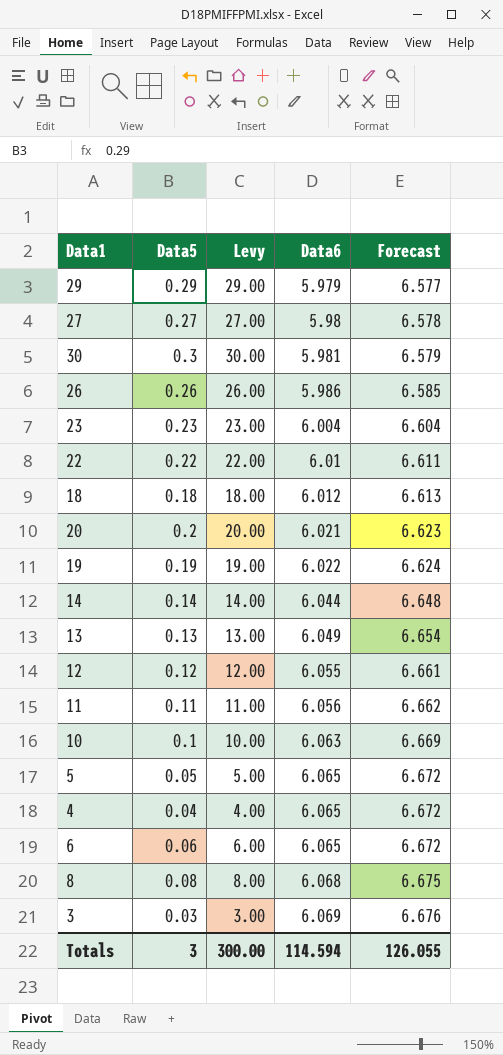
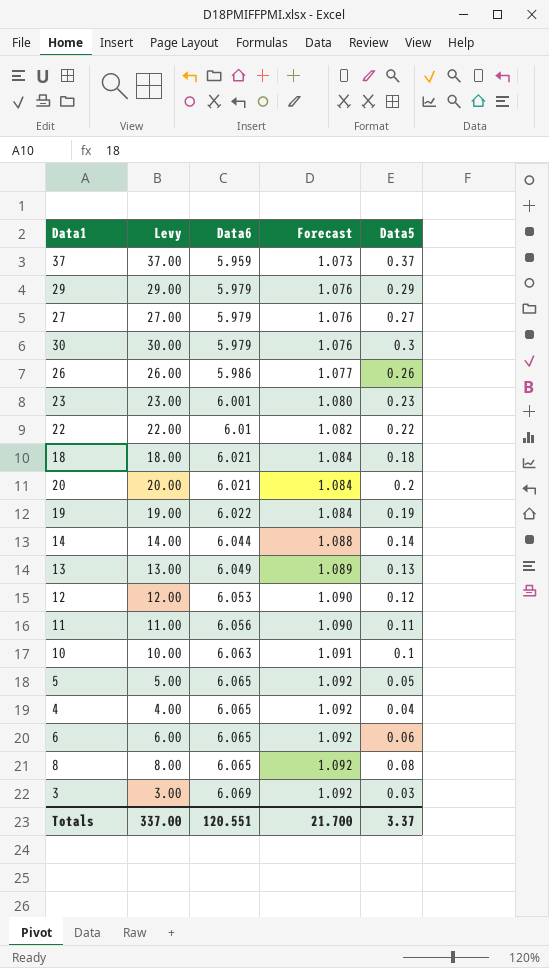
column Forecast | formula: [Data6] * 1.1 -> [Data6] * 0.18
column Data5 | position: 2 -> 5
row 37: none -> 37.00 | 5.959 | 1.073 | 0.37
27 | Data6: 5.98 -> 5.979
30 | Data6: 5.981 -> 5.979
23 | Data6: 6.004 -> 6.001
18 | Data6: 6.012 -> 6.021
12 | Data6: 6.055 -> 6.053
8 | Data6: 6.068 -> 6.065
Totals | Levy: 300.00 -> 337.00
Totals | Data6: 114.594 -> 120.551
Totals | Forecast: 126.055 -> 21.700
Totals | Data5: 3 -> 3.37

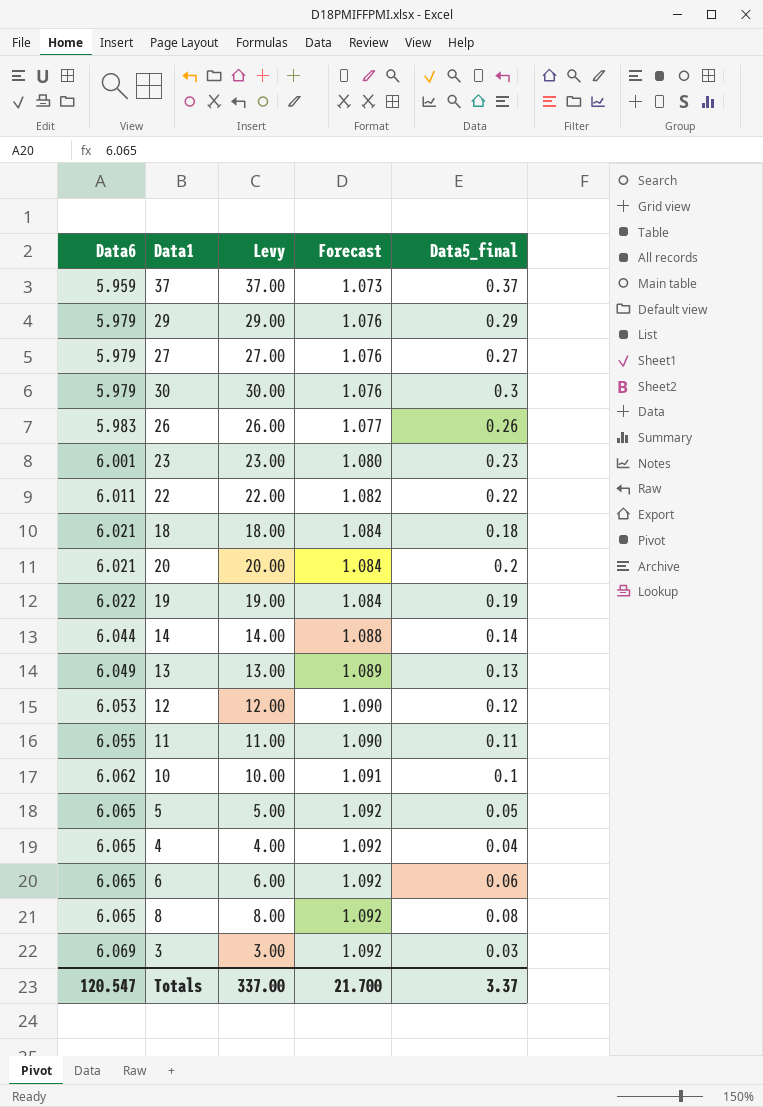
column Data6 | position: 3 -> 1
column name: Data5 -> Data5_final
26 | Data6: 5.986 -> 5.983
22 | Data6: 6.01 -> 6.011
11 | Data6: 6.056 -> 6.055
10 | Data6: 6.063 -> 6.062
Totals | Data6: 120.551 -> 120.547

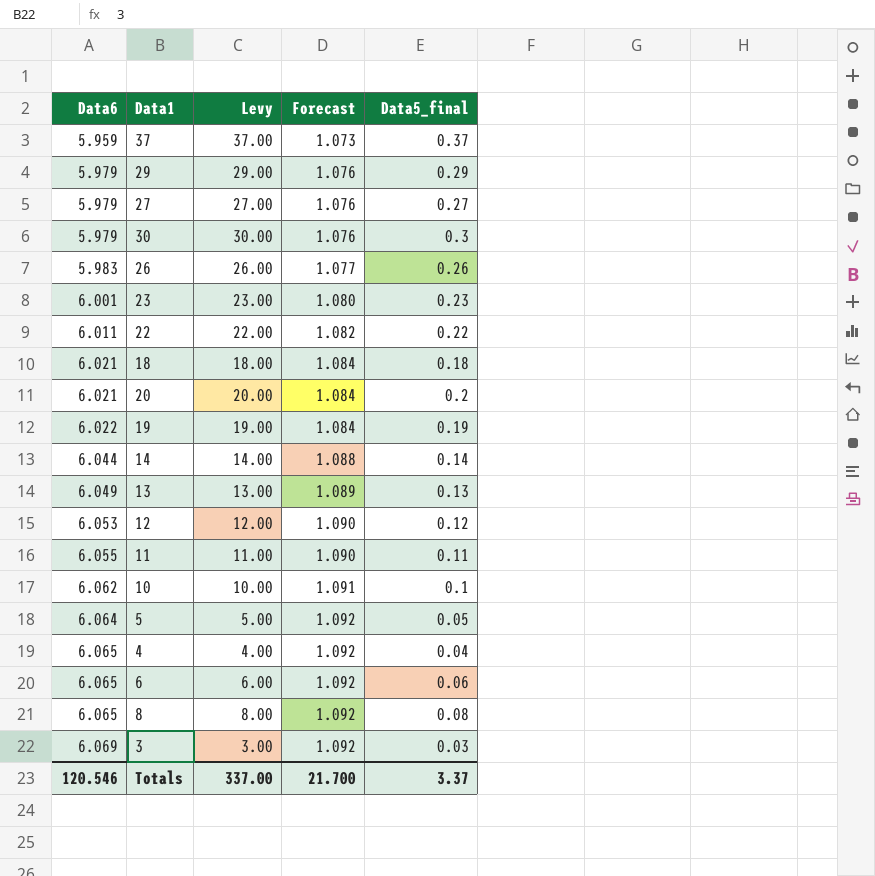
5 | Data6: 6.065 -> 6.064
Totals | Data6: 120.547 -> 120.546

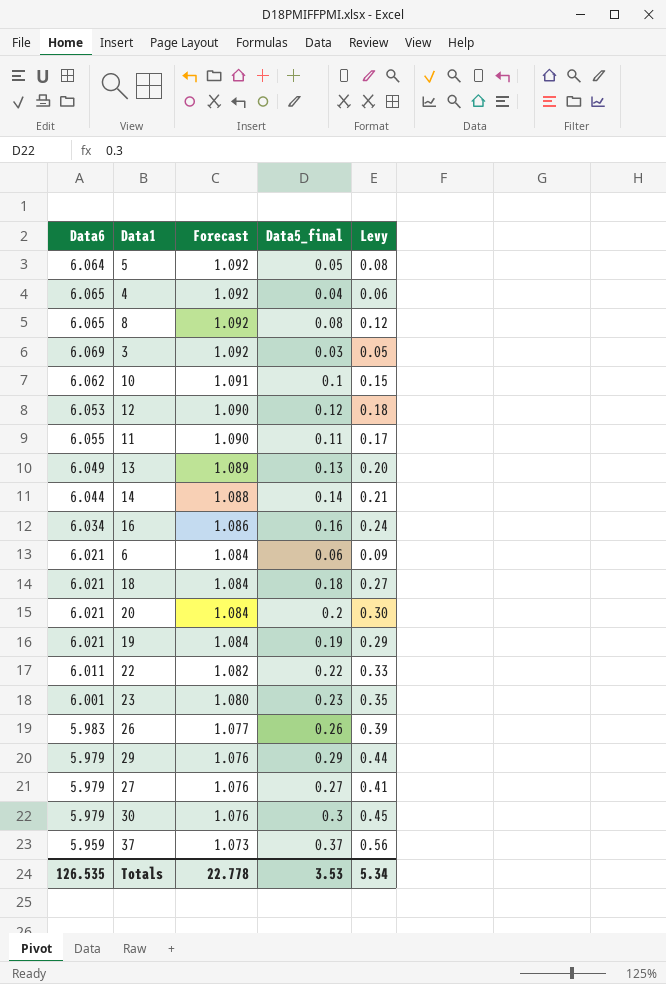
row order: Data6 ascending -> Forecast descending
column Levy | formula: [Data5_final] * 100 -> [Data5_final] * 1.5
column Levy | position: 3 -> 5
row 16: none -> 6.034 | 1.086 | 0.16 | 0.24
6 | Data6: 6.065 -> 6.021
6 | Forecast: 1.092 -> 1.084
19 | Data6: 6.022 -> 6.021
Totals | Data6: 120.546 -> 126.535
Totals | Forecast: 21.700 -> 22.778
Totals | Data5_final: 3.37 -> 3.53
Totals | Levy: 337.00 -> 5.34

